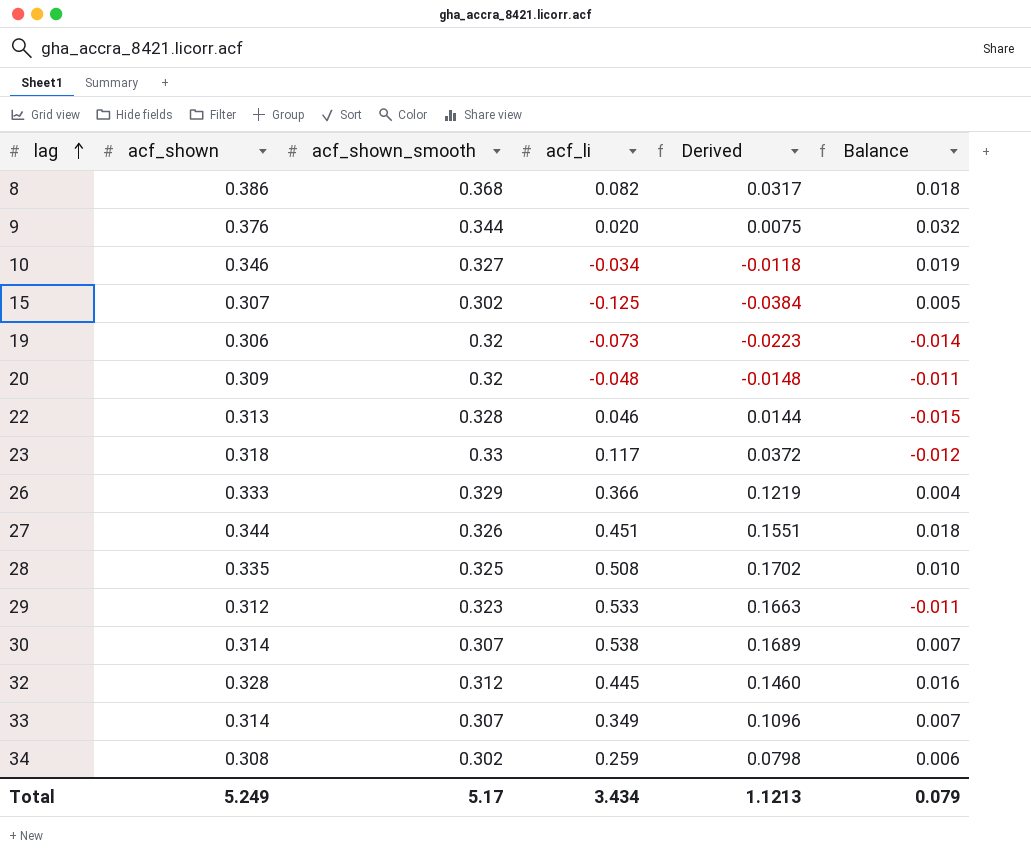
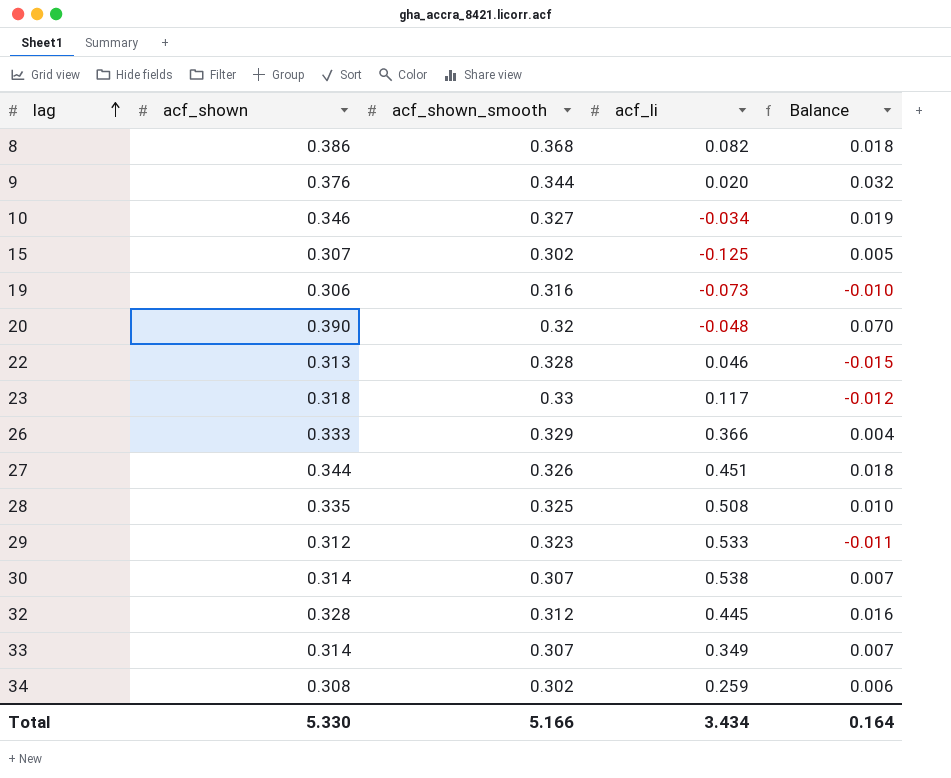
column Derived | formula: [acf_shown] * [acf_li] -> none
19 | acf_shown_smooth: 0.32 -> 0.316
19 | Balance: -0.014 -> -0.010
20 | acf_shown: 0.309 -> 0.390
20 | Balance: -0.011 -> 0.070
Total | acf_shown: 5.249 -> 5.330
Total | acf_shown_smooth: 5.17 -> 5.166
Total | Balance: 0.079 -> 0.164

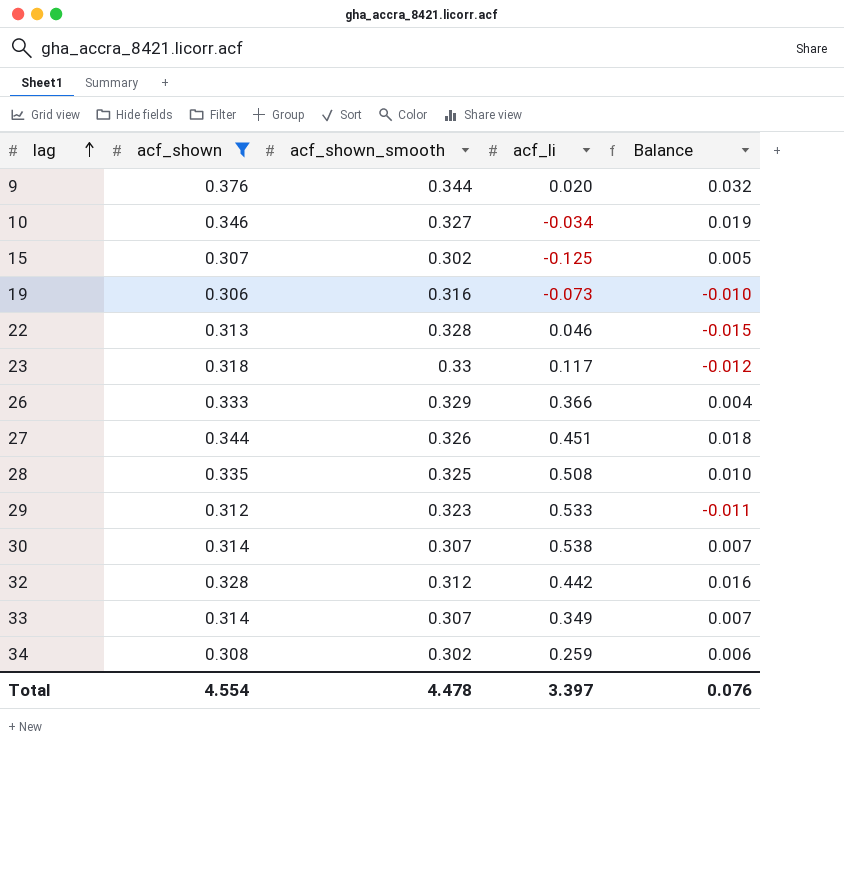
filter: none -> acf_shown <= 0.376
32 | acf_li: 0.445 -> 0.442
Total | acf_shown: 5.330 -> 4.554
Total | acf_shown_smooth: 5.166 -> 4.478
Total | acf_li: 3.434 -> 3.397
Total | Balance: 0.164 -> 0.076

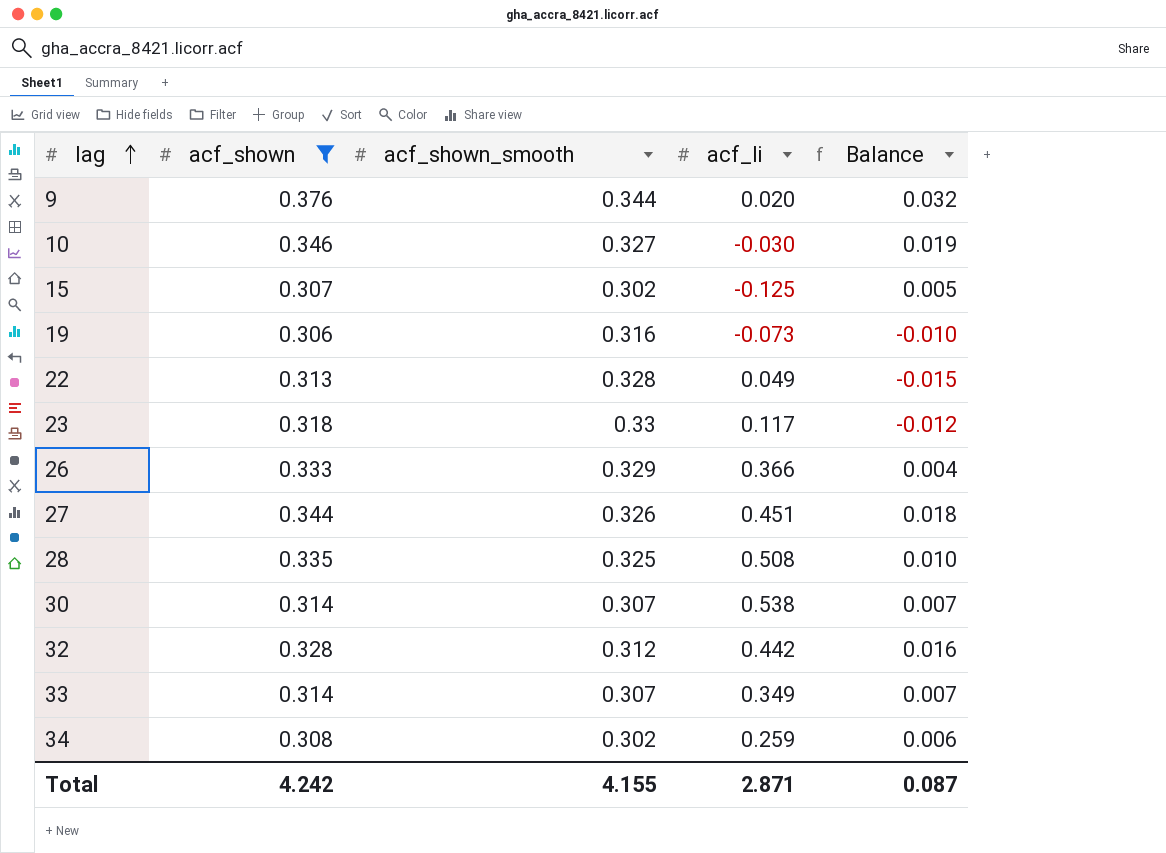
row 29: 0.312 | 0.323 | 0.533 | -0.011 -> none
10 | acf_li: -0.034 -> -0.030
22 | acf_li: 0.046 -> 0.049
Total | acf_shown: 4.554 -> 4.242
Total | acf_shown_smooth: 4.478 -> 4.155
Total | acf_li: 3.397 -> 2.871
Total | Balance: 0.076 -> 0.087

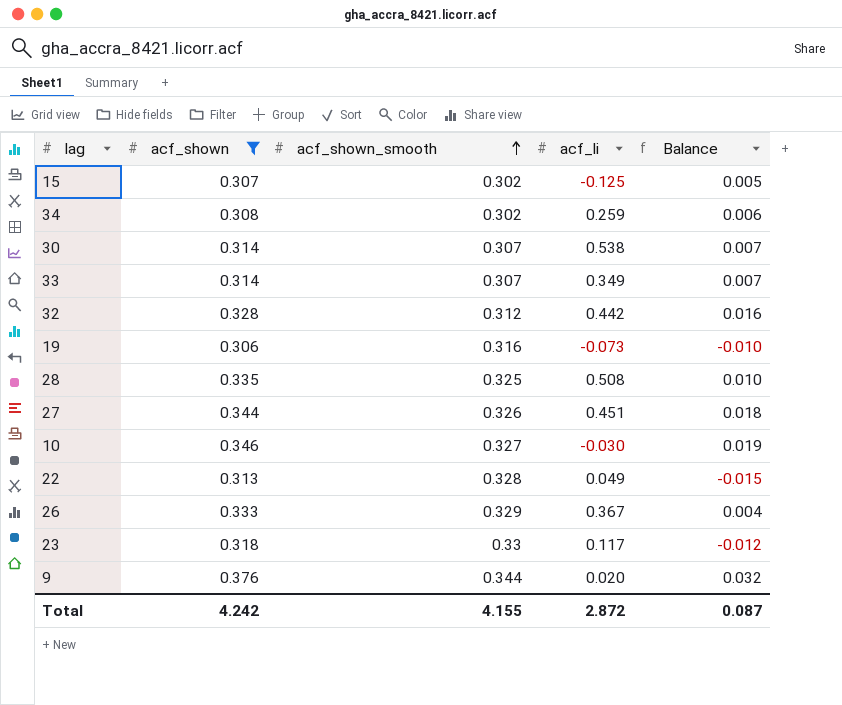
row order: lag ascending -> acf_shown_smooth ascending
26 | acf_li: 0.366 -> 0.367
Total | acf_li: 2.871 -> 2.872

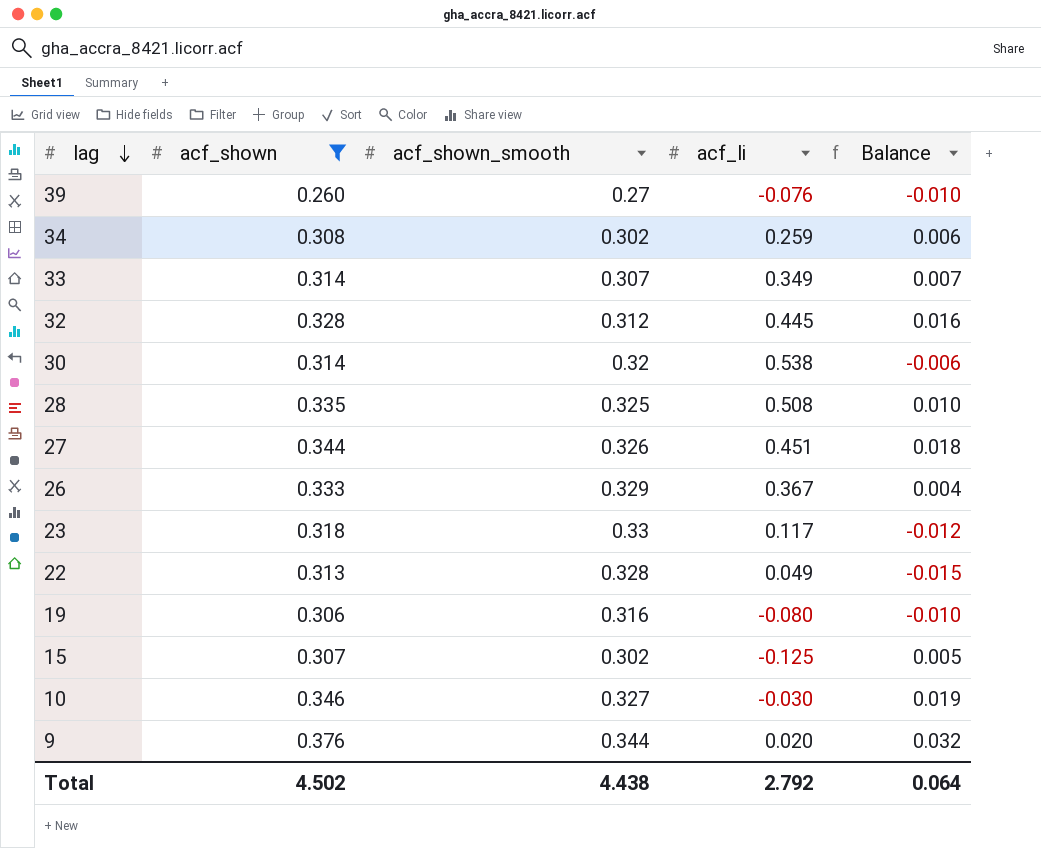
row order: acf_shown_smooth ascending -> lag descending
row 39: none -> 0.260 | 0.27 | -0.076 | -0.010
32 | acf_li: 0.442 -> 0.445
30 | acf_shown_smooth: 0.307 -> 0.32
30 | Balance: 0.007 -> -0.006
19 | acf_li: -0.073 -> -0.080
Total | acf_shown: 4.242 -> 4.502
Total | acf_shown_smooth: 4.155 -> 4.438
Total | acf_li: 2.872 -> 2.792
Total | Balance: 0.087 -> 0.064

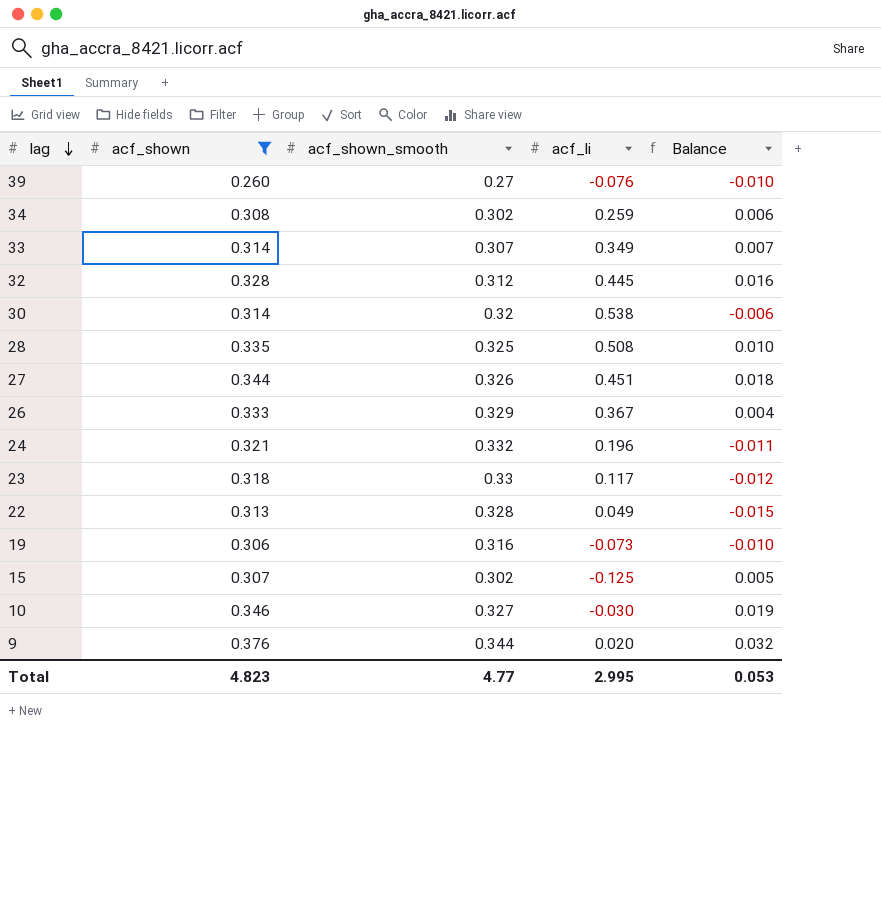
row 24: none -> 0.321 | 0.332 | 0.196 | -0.011
19 | acf_li: -0.080 -> -0.073
Total | acf_shown: 4.502 -> 4.823
Total | acf_shown_smooth: 4.438 -> 4.77
Total | acf_li: 2.792 -> 2.995
Total | Balance: 0.064 -> 0.053

